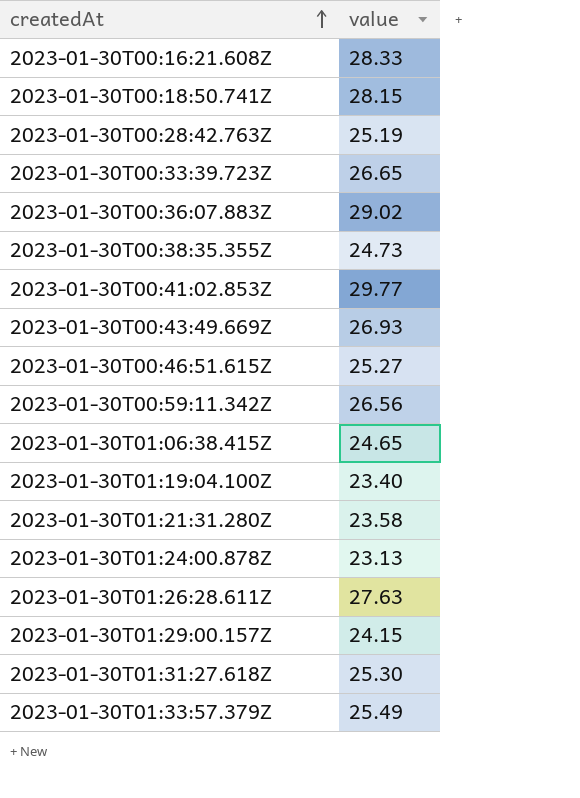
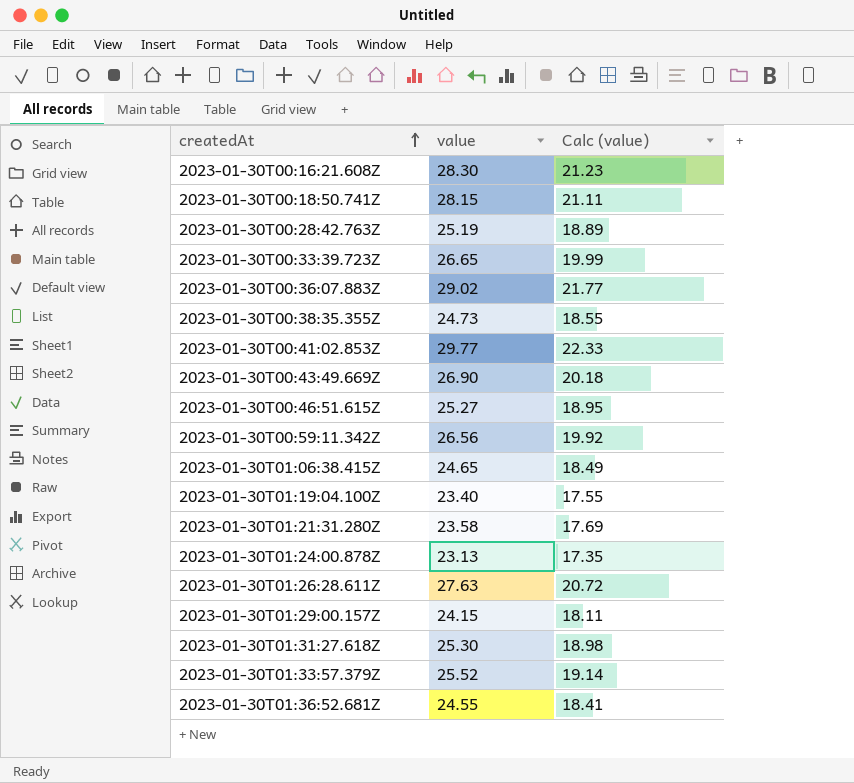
column Calc (value) | formula: none -> [value] * 0.75
2023-01-30T00:16:21.608Z | value: 28.33 -> 28.30
2023-01-30T00:43:49.669Z | value: 26.93 -> 26.90
2023-01-30T01:33:57.379Z | value: 25.49 -> 25.52
row 2023-01-30T01:36:52.681Z: none -> 24.55 | 18.41

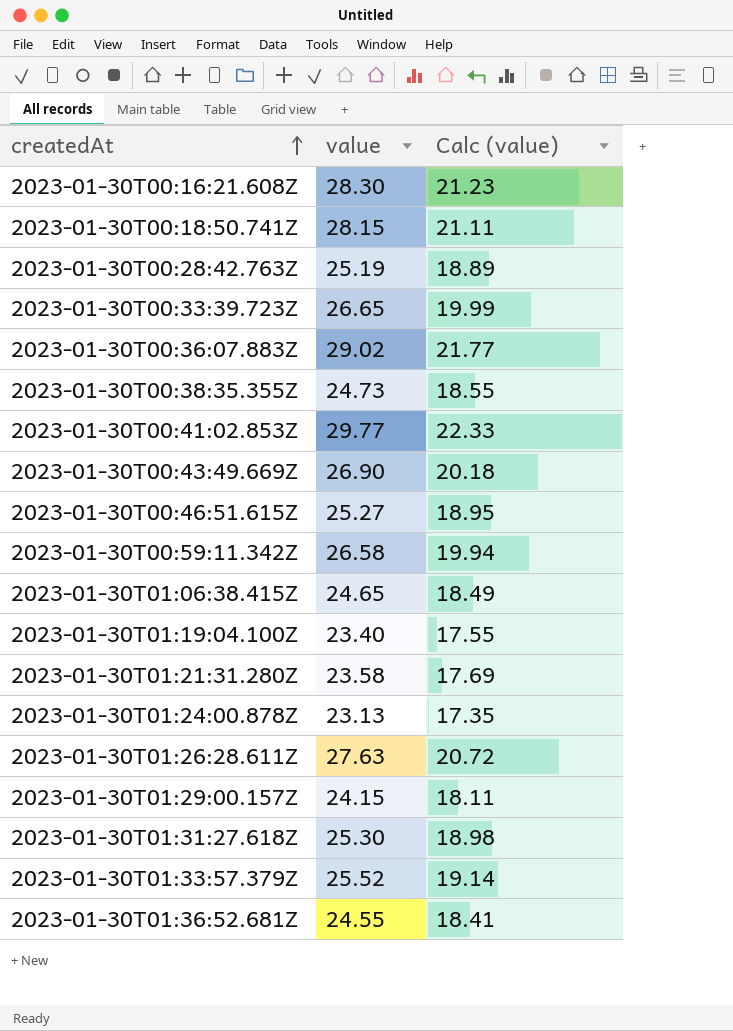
2023-01-30T00:59:11.342Z | value: 26.56 -> 26.58
2023-01-30T00:59:11.342Z | Calc (value): 19.92 -> 19.94

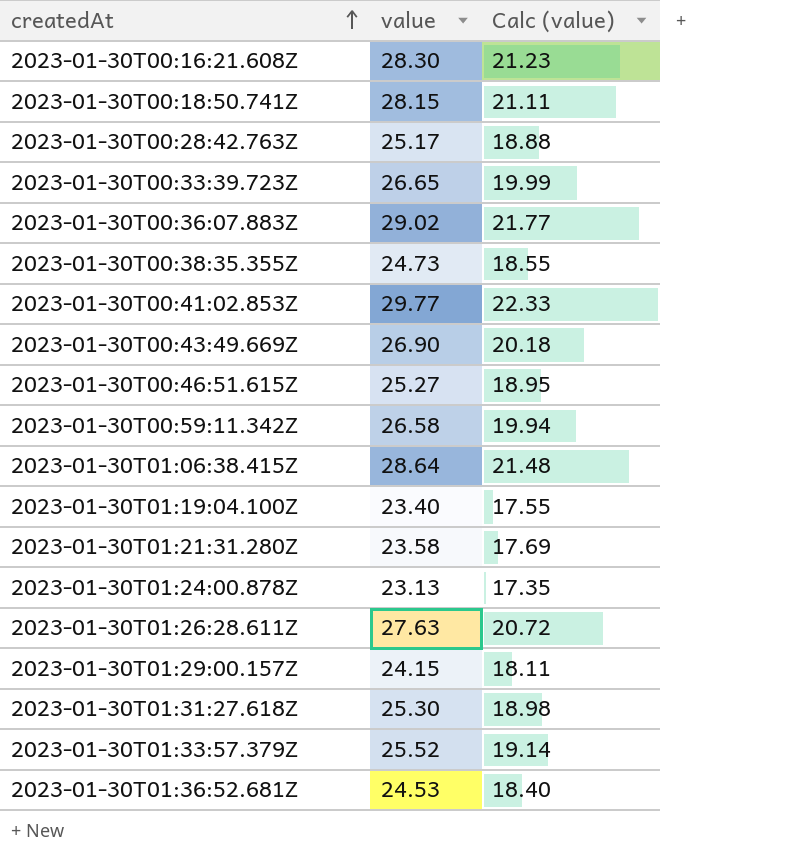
2023-01-30T00:28:42.763Z | value: 25.19 -> 25.17
2023-01-30T00:28:42.763Z | Calc (value): 18.89 -> 18.88
2023-01-30T01:06:38.415Z | value: 24.65 -> 28.64
2023-01-30T01:06:38.415Z | Calc (value): 18.49 -> 21.48
2023-01-30T01:36:52.681Z | value: 24.55 -> 24.53
2023-01-30T01:36:52.681Z | Calc (value): 18.41 -> 18.40

